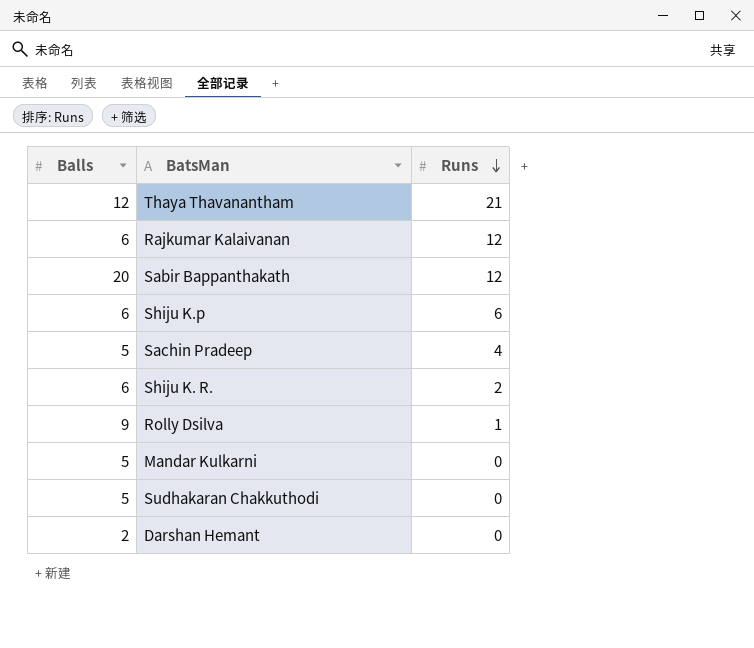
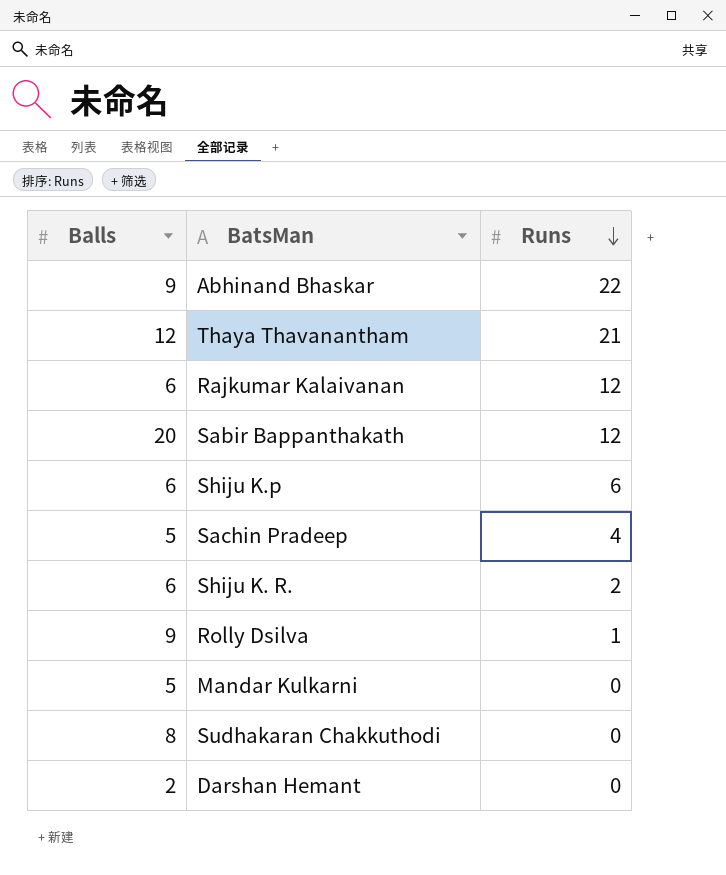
row Abhinand Bhaskar: none -> 9 | 22
Sudhakaran Chakkuthodi | Balls: 5 -> 8

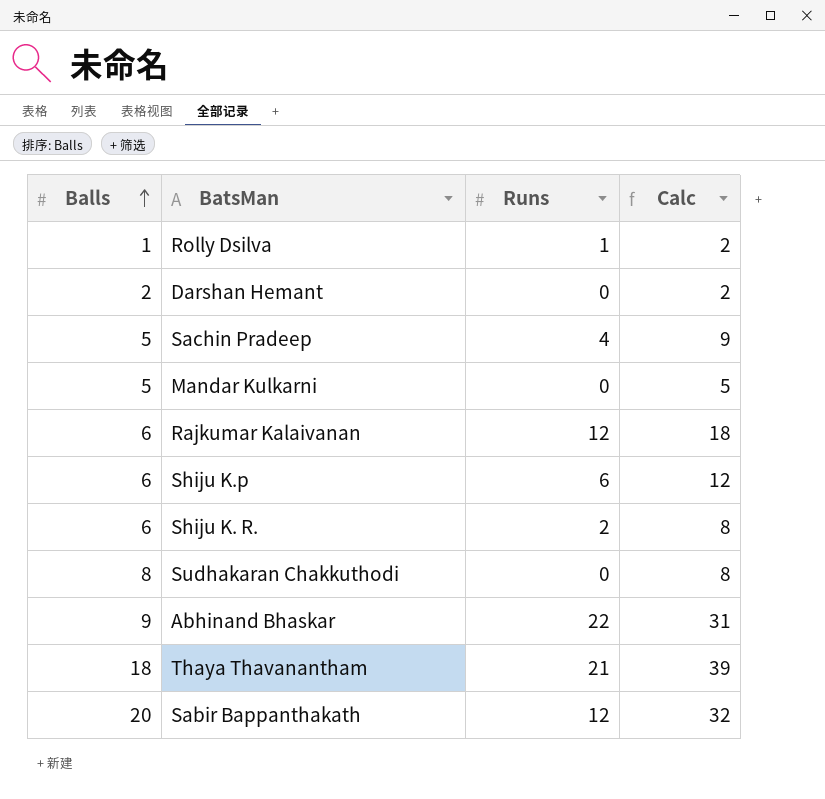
row order: Runs descending -> Balls ascending
column Calc | formula: none -> [Balls] + [Runs]
Rolly Dsilva | Balls: 9 -> 1
Thaya Thavanantham | Balls: 12 -> 18

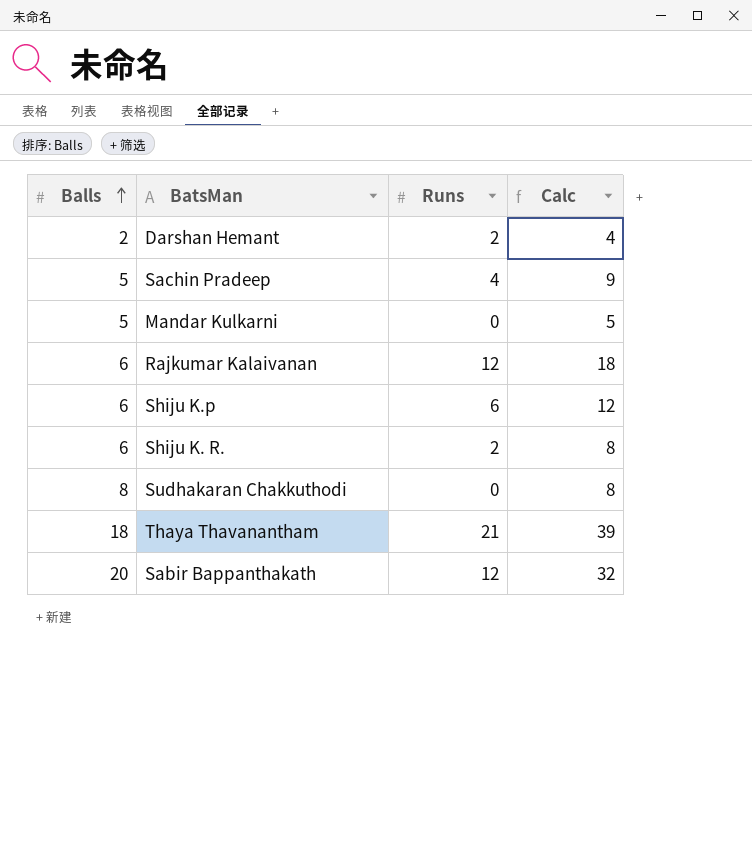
row Rolly Dsilva: 1 | 1 | 2 -> none
row Abhinand Bhaskar: 9 | 22 | 31 -> none
Darshan Hemant | Runs: 0 -> 2
Darshan Hemant | Calc: 2 -> 4

